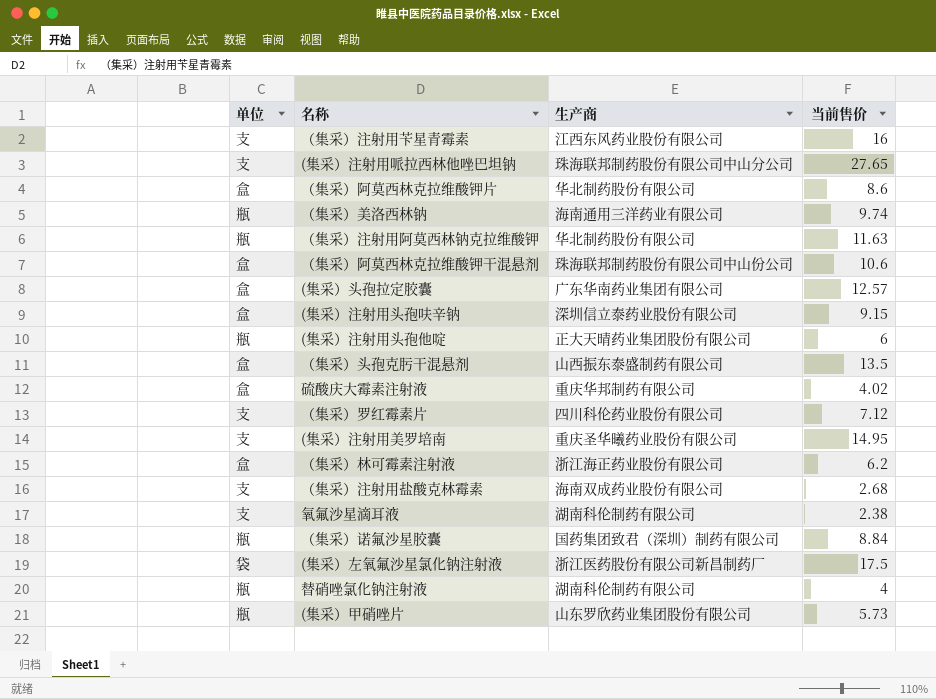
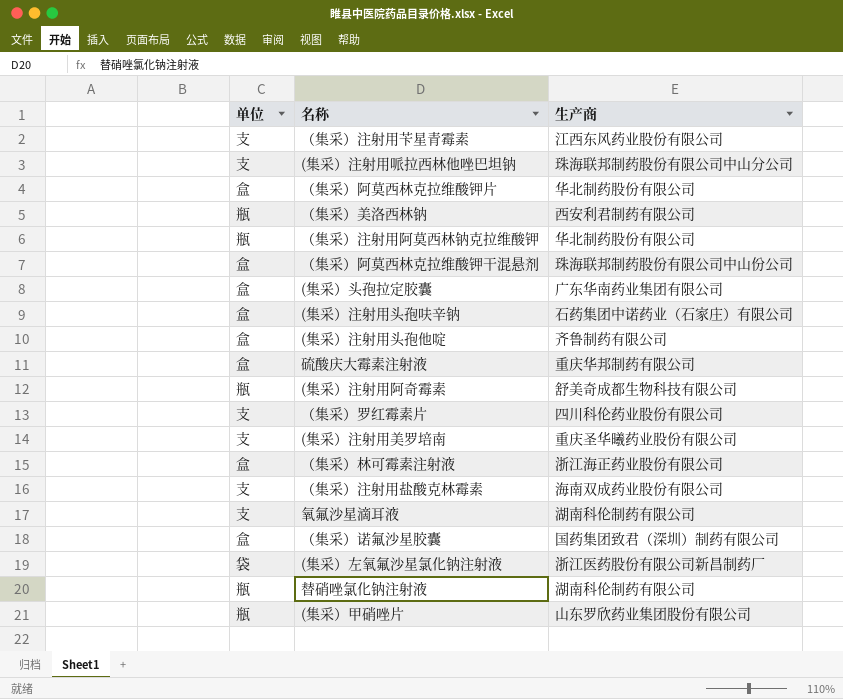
column 当前售价 | position: 4 -> none
row （集采）头孢克肟干混悬剂: 盒 | 山西振东泰盛制药有限公司 | 13.5 -> none
（集采）美洛西林钠 | 生产商: 海南通用三洋药业有限公司 -> 西安利君制药有限公司
(集采）注射用头孢呋辛钠 | 生产商: 深圳信立泰药业股份有限公司 -> 石药集团中诺药业（石家庄）有限公司
(集采）注射用头孢他啶 | 单位: 瓶 -> 盒
(集采）注射用头孢他啶 | 生产商: 正大天晴药业集团股份有限公司 -> 齐鲁制药有限公司
row (集采）注射用阿奇霉素: none -> 瓶 | 舒美奇成都生物科技有限公司
（集采）诺氟沙星胶囊 | 单位: 瓶 -> 盒

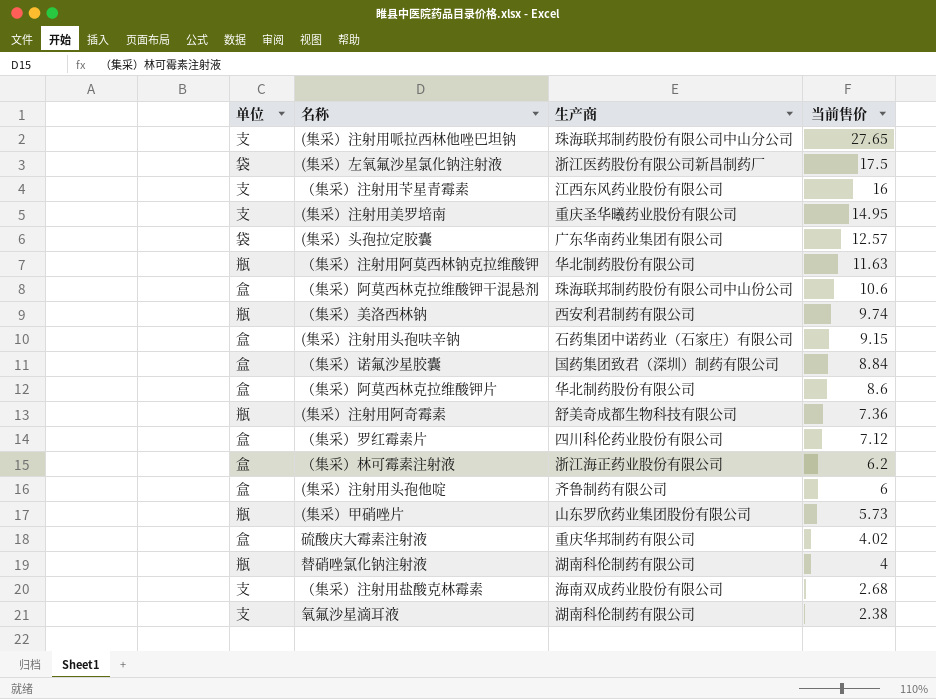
row order: none -> 当前售价 descending
column 当前售价 | position: none -> 4
(集采）头孢拉定胶囊 | 单位: 盒 -> 袋
（集采）罗红霉素片 | 单位: 支 -> 盒

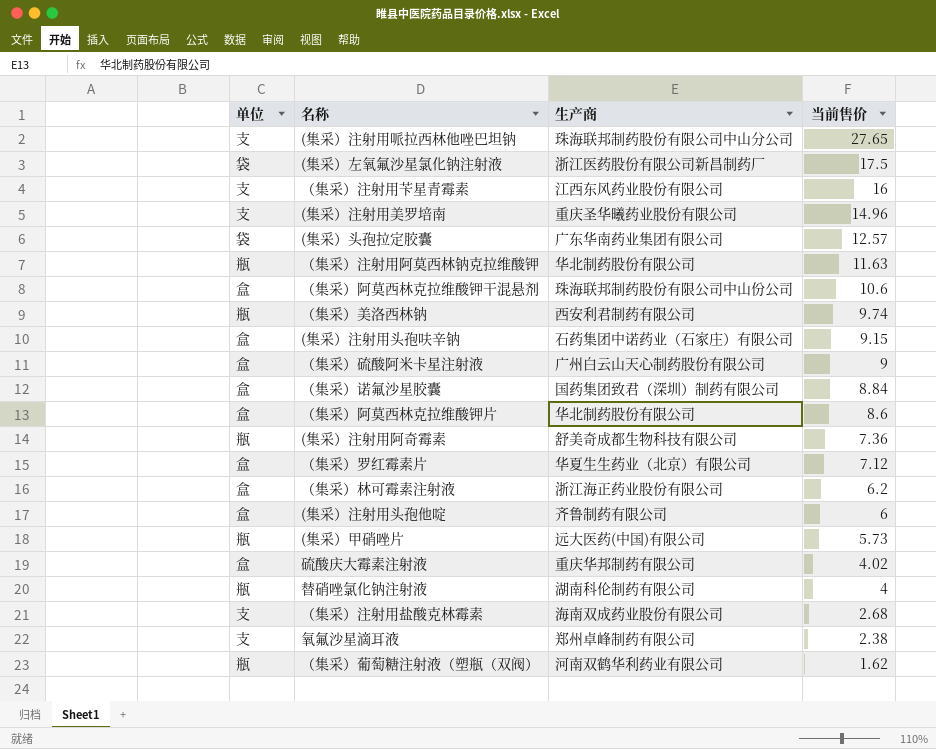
(集采）注射用美罗培南 | 当前售价: 14.95 -> 14.96
row （集采）硫酸阿米卡星注射液: none -> 盒 | 广州白云山天心制药股份有限公司 | 9
（集采）罗红霉素片 | 生产商: 四川科伦药业股份有限公司 -> 华夏生生药业（北京）有限公司
(集采）甲硝唑片 | 生产商: 山东罗欣药业集团股份有限公司 -> 远大医药(中国)有限公司
氧氟沙星滴耳液 | 生产商: 湖南科伦制药有限公司 -> 郑州卓峰制药有限公司
row （集采）葡萄糖注射液（塑瓶（双阀）: none -> 瓶 | 河南双鹤华利药业有限公司 | 1.62

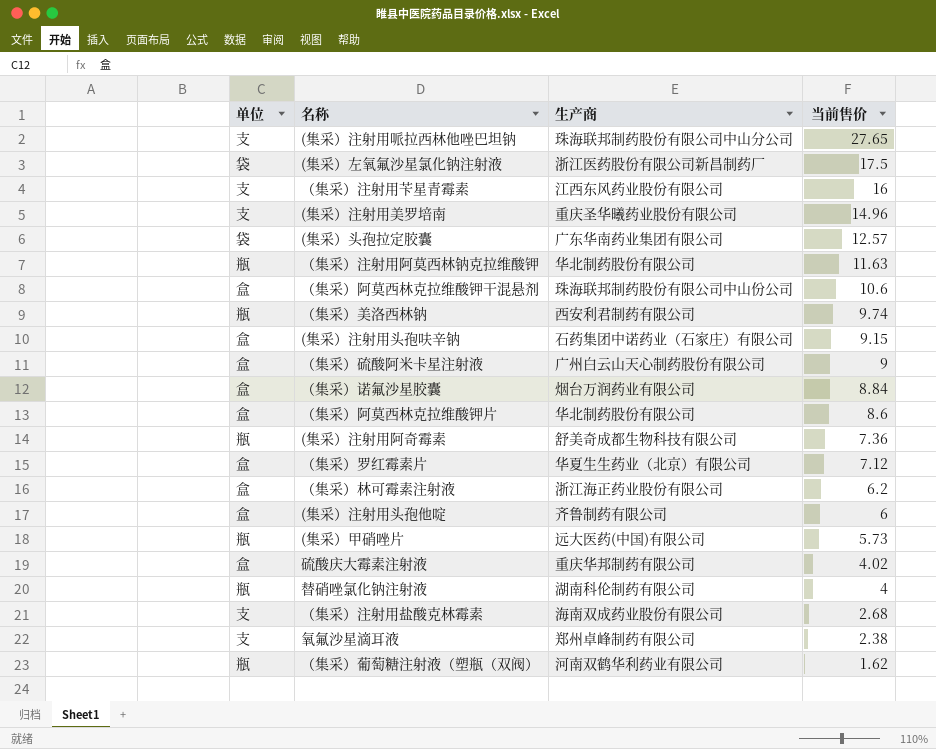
（集采）诺氟沙星胶囊 | 生产商: 国药集团致君（深圳）制药有限公司 -> 烟台万润药业有限公司

